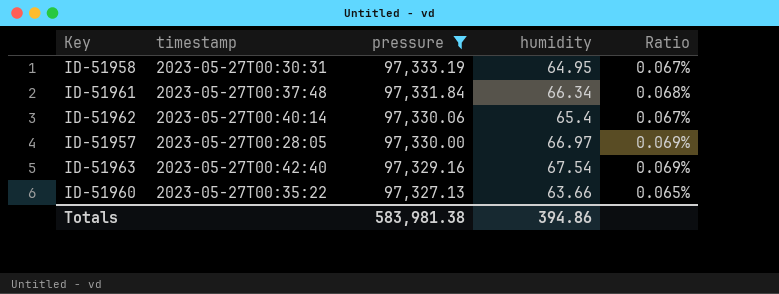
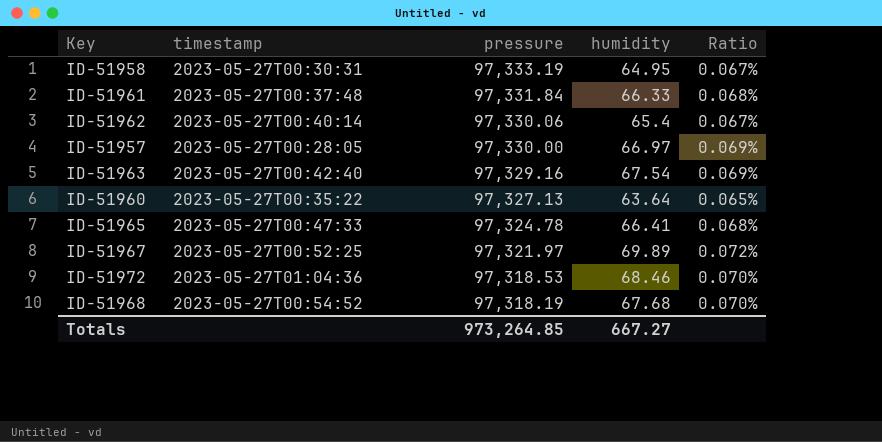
filter: pressure >= 97,327.13 -> none
ID-51961 | humidity: 66.34 -> 66.33
ID-51960 | humidity: 63.66 -> 63.64
Totals | pressure: 583,981.38 -> 973,264.85
Totals | humidity: 394.86 -> 667.27

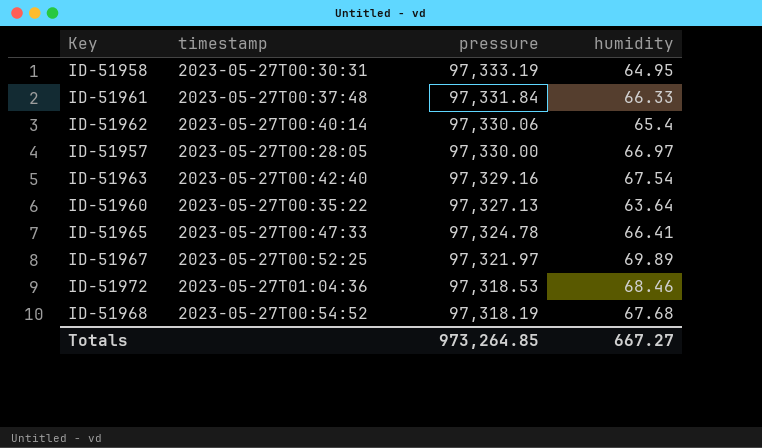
column Ratio | formula: [humidity] / [pressure] -> none

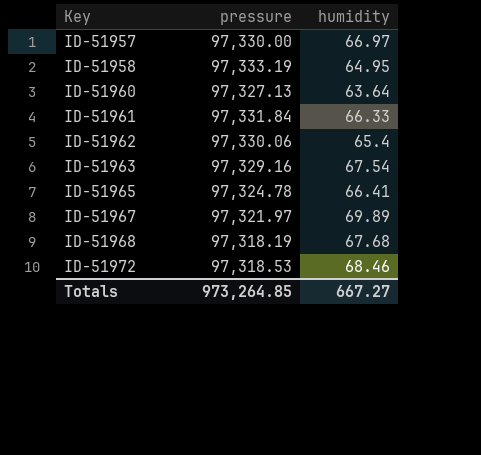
row order: pressure descending -> Key ascending
column timestamp | position: 2 -> none

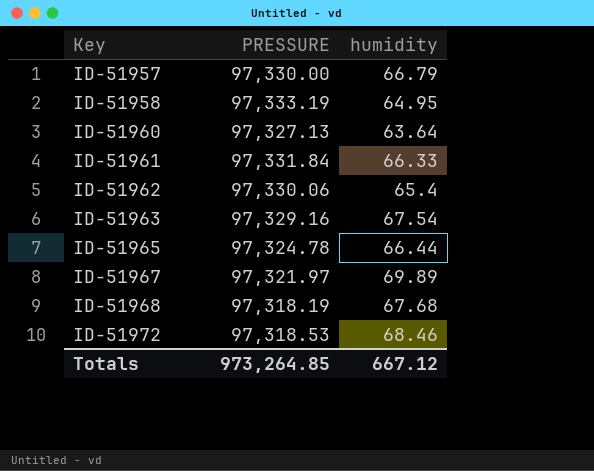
column name: pressure -> PRESSURE
ID-51957 | humidity: 66.97 -> 66.79
ID-51965 | humidity: 66.41 -> 66.44
Totals | humidity: 667.27 -> 667.12

